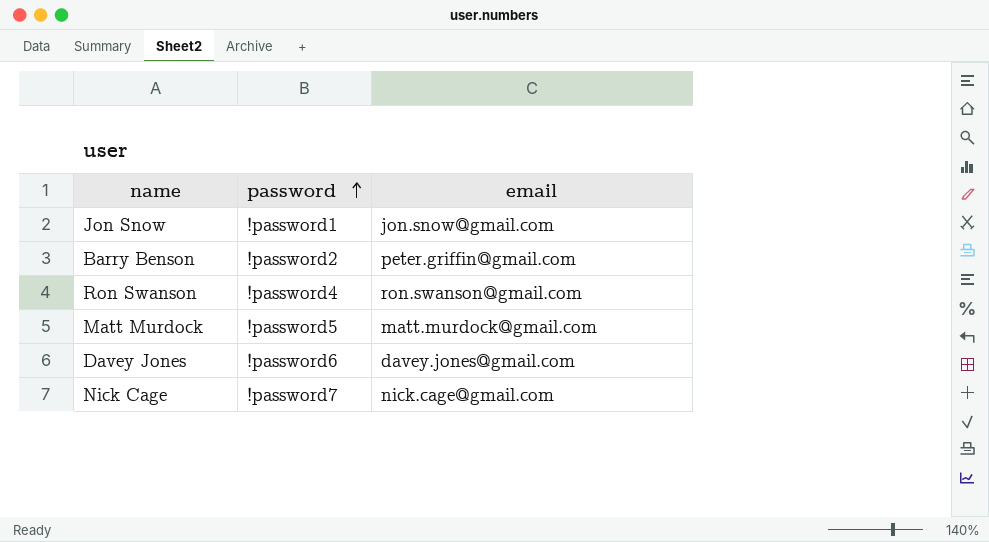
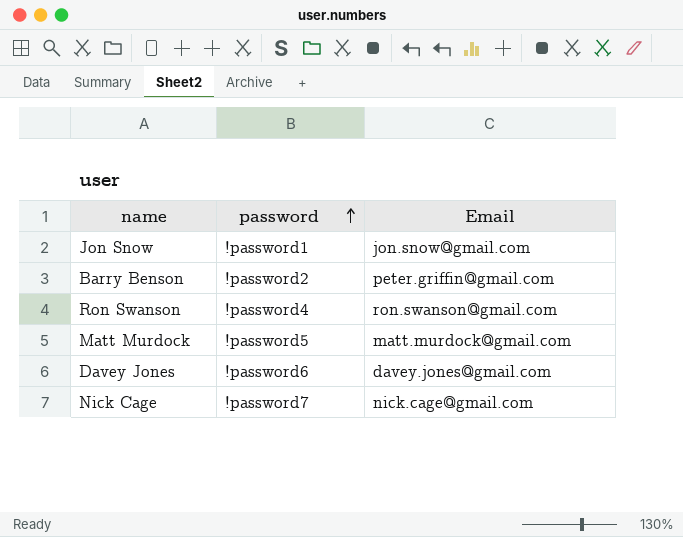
column name: email -> Email

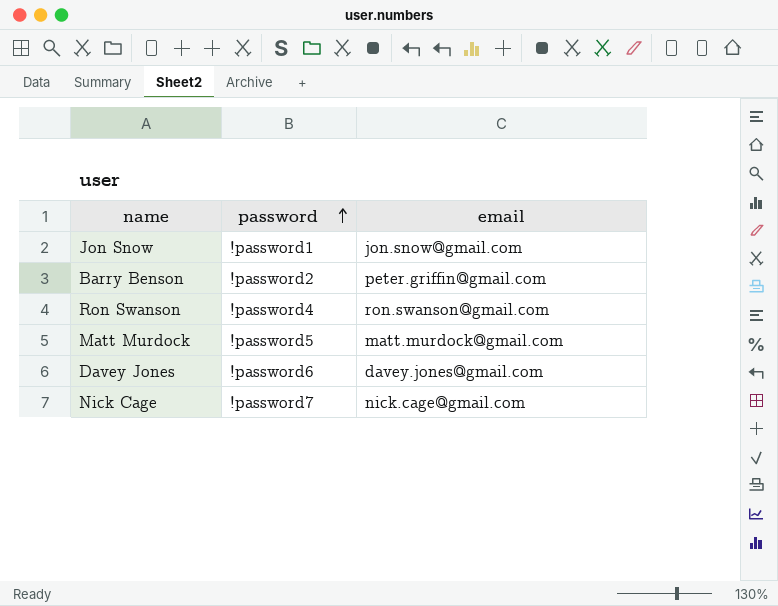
column name: Email -> email

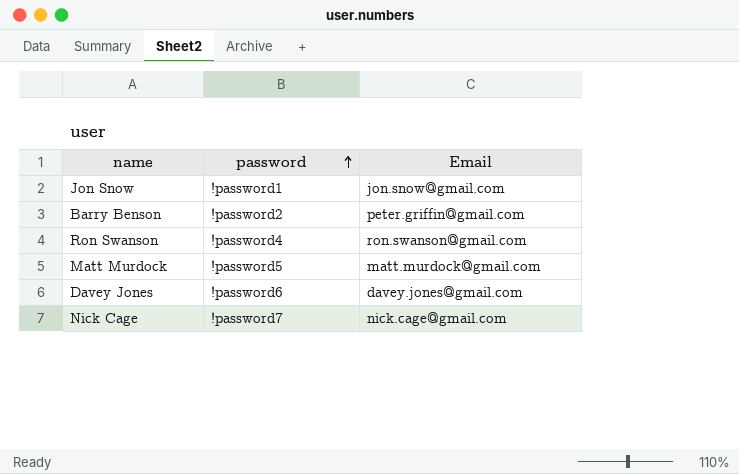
column name: email -> Email

